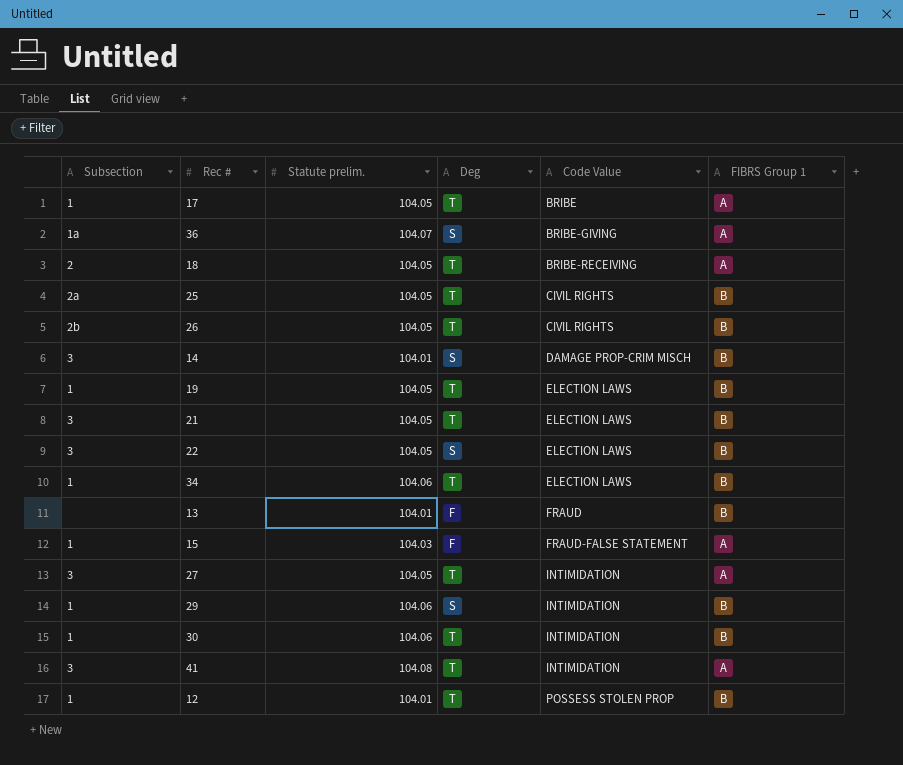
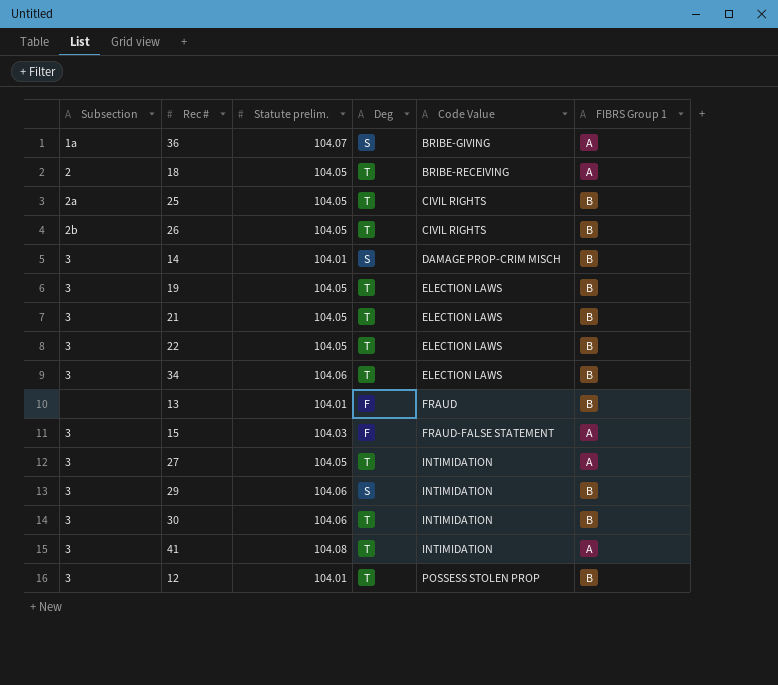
row 17: 1 | 104.05 | T | BRIBE | A -> none
19 | Subsection: 1 -> 3
22 | Deg: S -> T
34 | Subsection: 1 -> 3
15 | Subsection: 1 -> 3
29 | Subsection: 1 -> 3
30 | Subsection: 1 -> 3
12 | Subsection: 1 -> 3

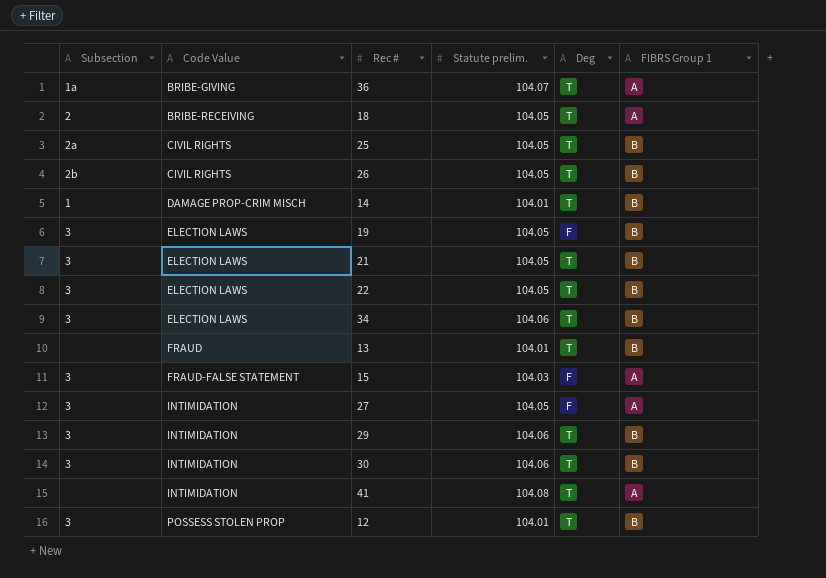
column Code Value | position: 5 -> 2
36 | Deg: S -> T
14 | Subsection: 3 -> 1
14 | Deg: S -> T
19 | Deg: T -> F
13 | Deg: F -> T
27 | Deg: T -> F
29 | Deg: S -> T
41 | Subsection: 3 -> none

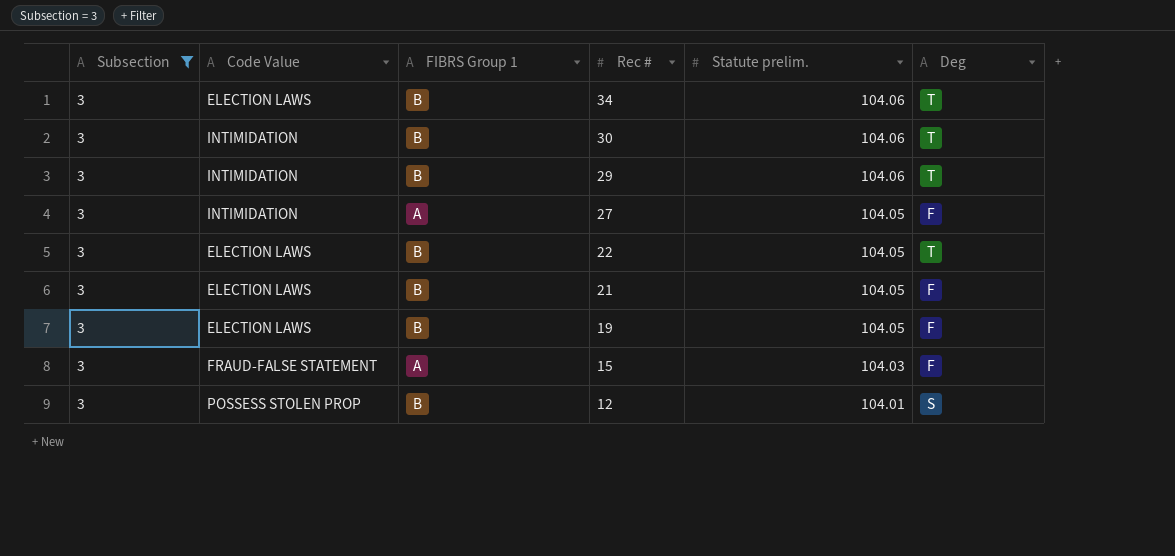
filter: none -> Subsection = 3
row order: Code Value ascending -> Rec # descending
column FIBRS Group 1 | position: 6 -> 3
21 | Deg: T -> F
12 | Deg: T -> S

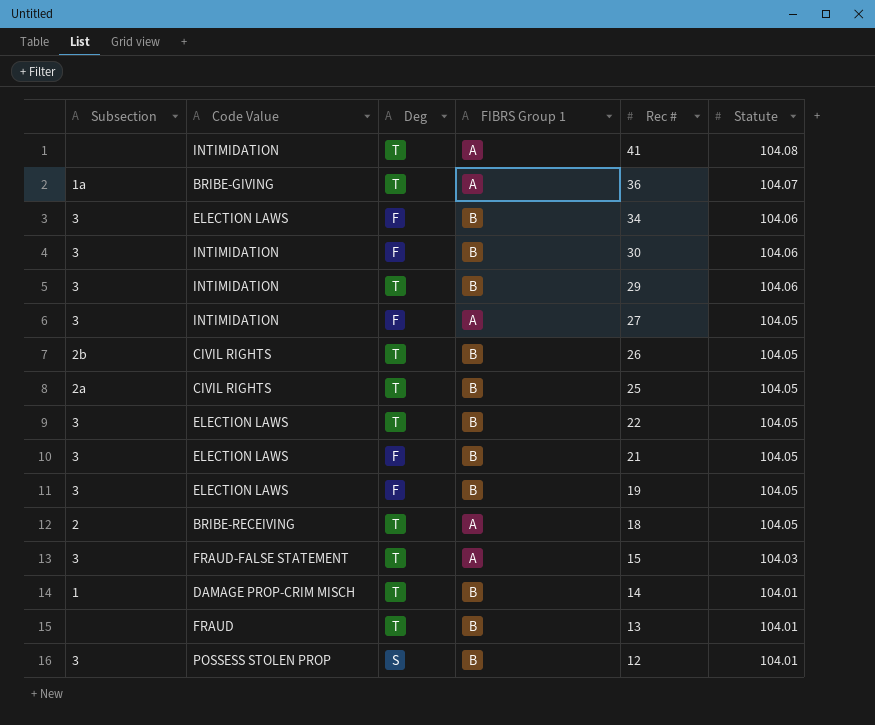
filter: Subsection = 3 -> none
column Deg | position: 6 -> 3
column name: Statute prelim. -> Statute
34 | Deg: T -> F
30 | Deg: T -> F
15 | Deg: F -> T

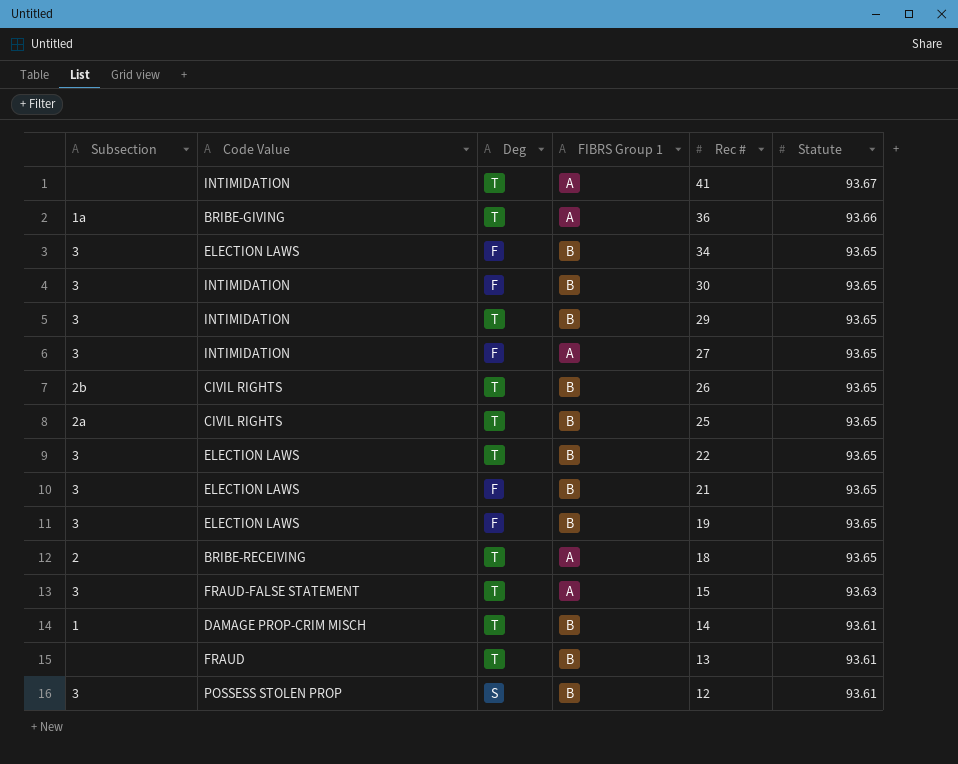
41 | Statute: 104.08 -> 93.67
36 | Statute: 104.07 -> 93.66
34 | Statute: 104.06 -> 93.65
30 | Statute: 104.06 -> 93.65
29 | Statute: 104.06 -> 93.65
27 | Statute: 104.05 -> 93.65
26 | Statute: 104.05 -> 93.65
25 | Statute: 104.05 -> 93.65
22 | Statute: 104.05 -> 93.65
21 | Statute: 104.05 -> 93.65
19 | Statute: 104.05 -> 93.65
18 | Statute: 104.05 -> 93.65
15 | Statute: 104.03 -> 93.63
14 | Statute: 104.01 -> 93.61
13 | Statute: 104.01 -> 93.61
12 | Statute: 104.01 -> 93.61

